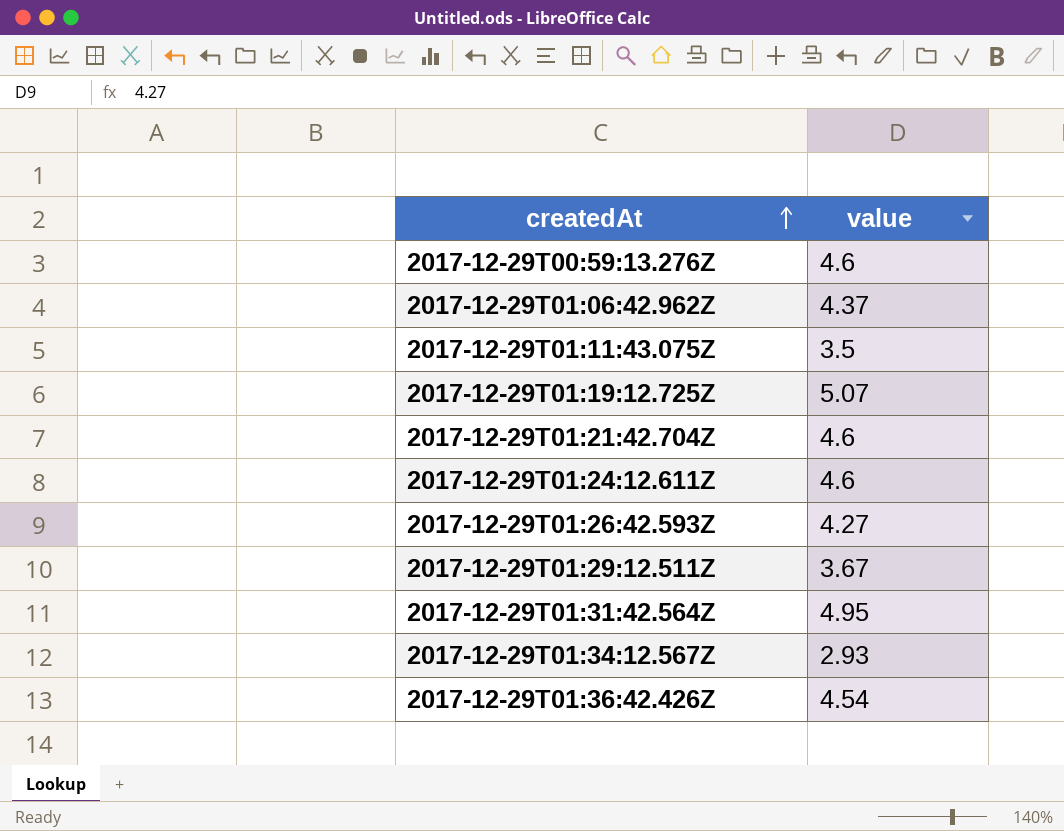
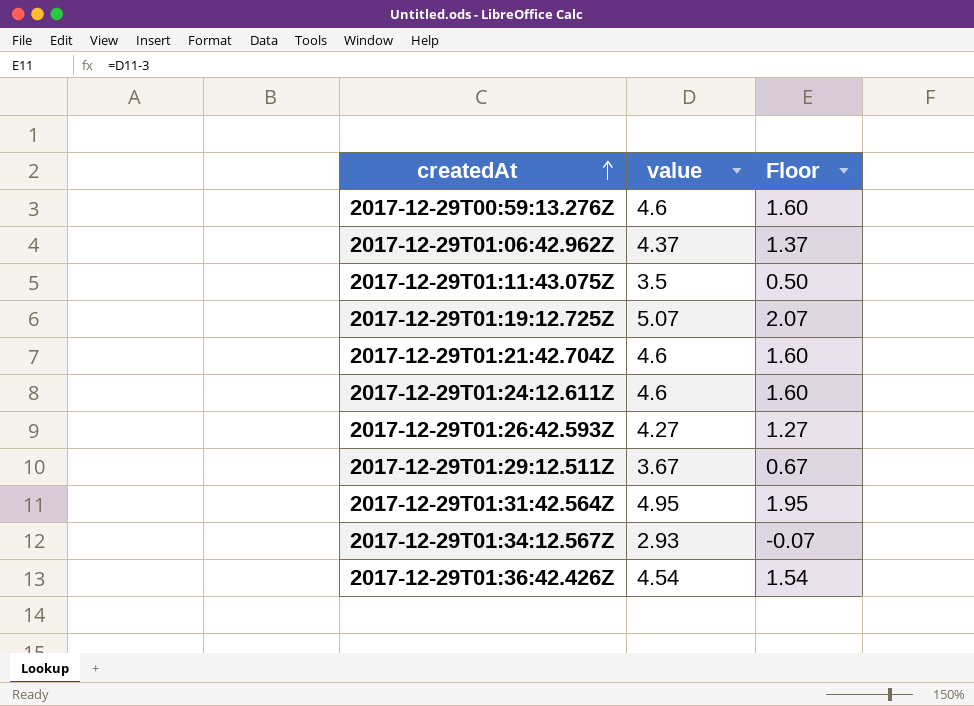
column Floor | formula: none -> [value] - 3

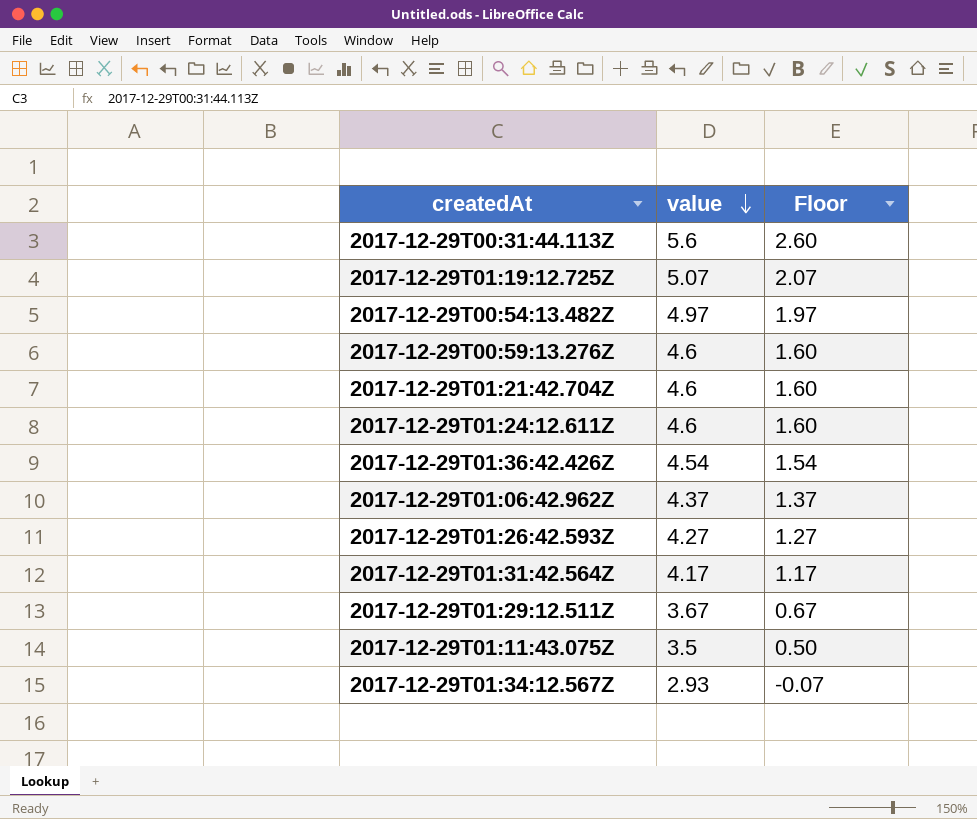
row order: createdAt ascending -> value descending
row 2017-12-29T00:31:44.113Z: none -> 5.6 | 2.60
row 2017-12-29T00:54:13.482Z: none -> 4.97 | 1.97
2017-12-29T01:31:42.564Z | value: 4.95 -> 4.17
2017-12-29T01:31:42.564Z | Floor: 1.95 -> 1.17

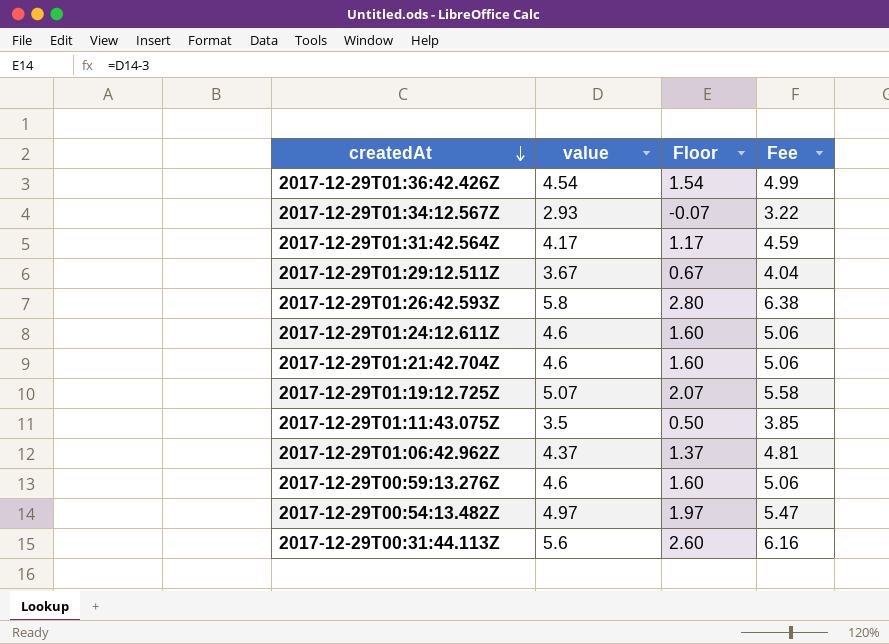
row order: value descending -> createdAt descending
column Fee | formula: none -> [value] * 1.1
2017-12-29T01:26:42.593Z | value: 4.27 -> 5.8
2017-12-29T01:26:42.593Z | Floor: 1.27 -> 2.80

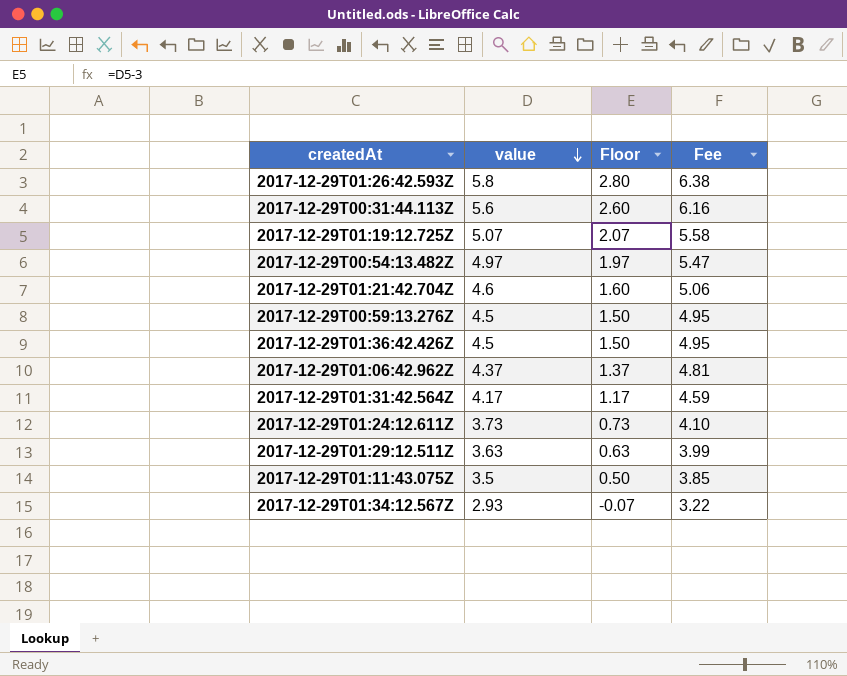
row order: createdAt descending -> value descending
2017-12-29T00:59:13.276Z | value: 4.6 -> 4.5
2017-12-29T00:59:13.276Z | Floor: 1.60 -> 1.50
2017-12-29T00:59:13.276Z | Fee: 5.06 -> 4.95
2017-12-29T01:36:42.426Z | value: 4.54 -> 4.5
2017-12-29T01:36:42.426Z | Floor: 1.54 -> 1.50
2017-12-29T01:36:42.426Z | Fee: 4.99 -> 4.95
2017-12-29T01:24:12.611Z | value: 4.6 -> 3.73
2017-12-29T01:24:12.611Z | Floor: 1.60 -> 0.73
2017-12-29T01:24:12.611Z | Fee: 5.06 -> 4.10
2017-12-29T01:29:12.511Z | value: 3.67 -> 3.63
2017-12-29T01:29:12.511Z | Floor: 0.67 -> 0.63
2017-12-29T01:29:12.511Z | Fee: 4.04 -> 3.99

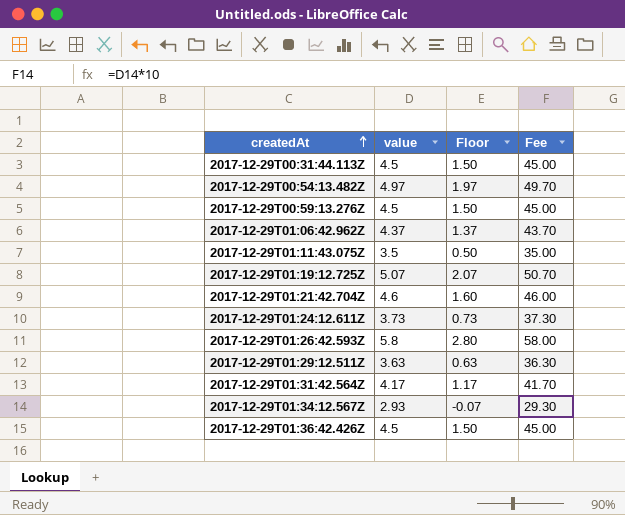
row order: value descending -> createdAt ascending
column Fee | formula: [value] * 1.1 -> [value] * 10
2017-12-29T00:31:44.113Z | value: 5.6 -> 4.5
2017-12-29T00:31:44.113Z | Floor: 2.60 -> 1.50

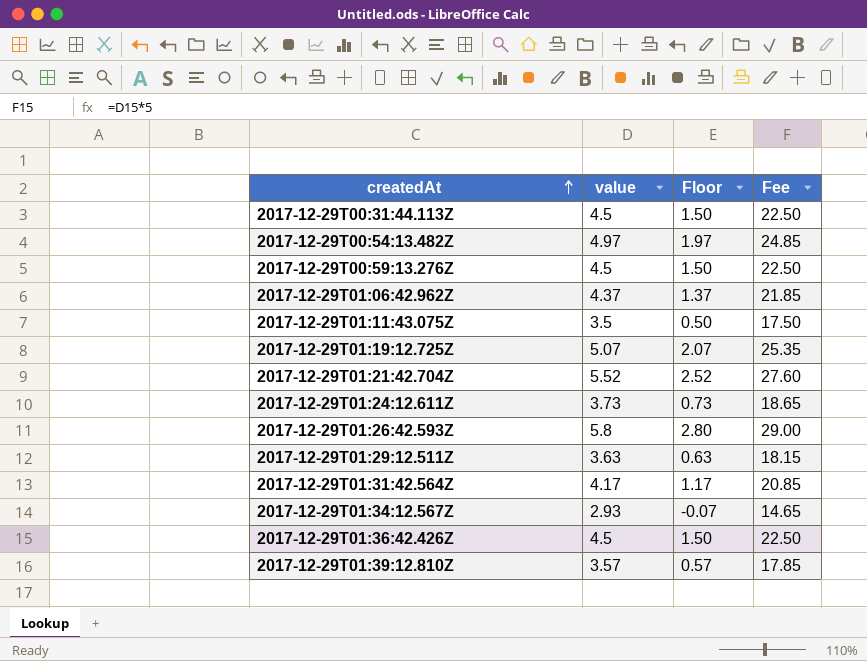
column Fee | formula: [value] * 10 -> [value] * 5
2017-12-29T01:21:42.704Z | value: 4.6 -> 5.52
2017-12-29T01:21:42.704Z | Floor: 1.60 -> 2.52
row 2017-12-29T01:39:12.810Z: none -> 3.57 | 0.57 | 17.85

